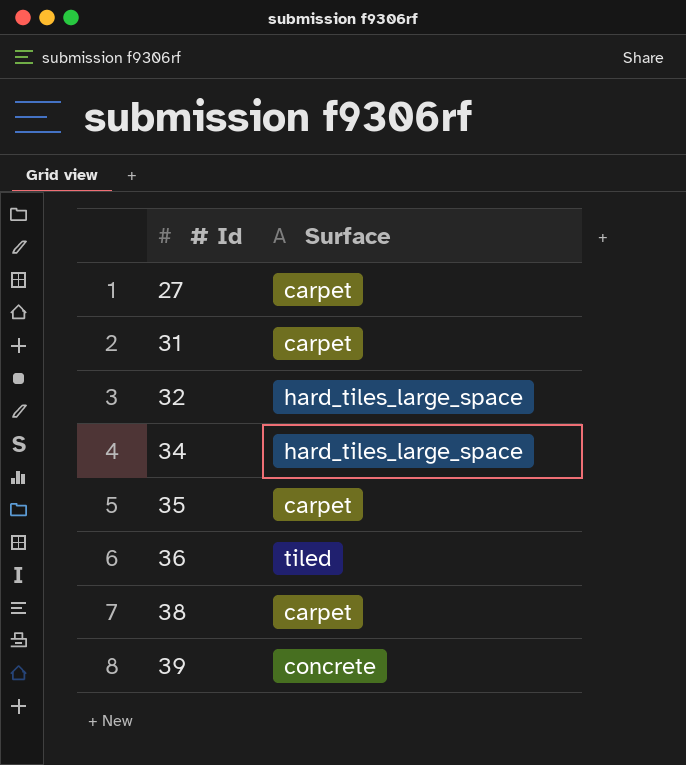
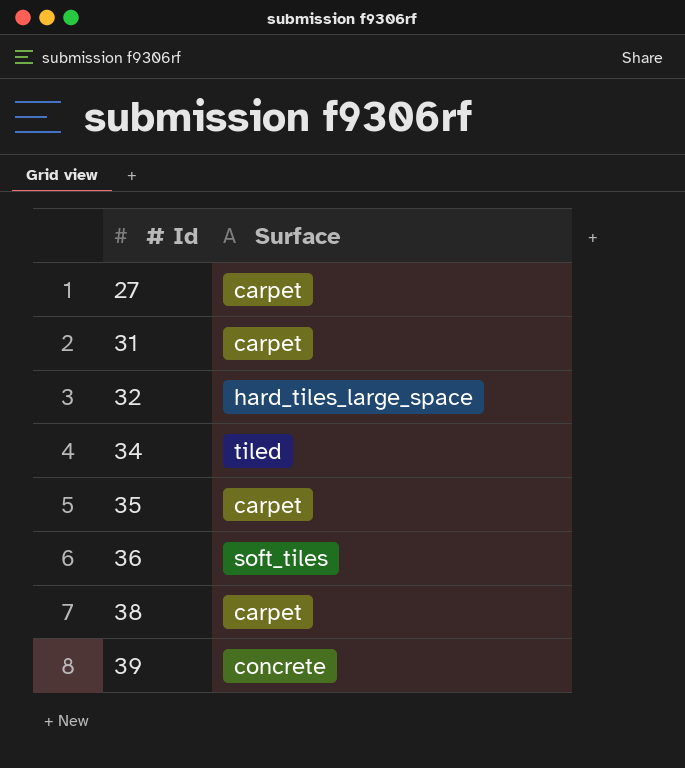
34 | Surface: hard_tiles_large_space -> tiled
36 | Surface: tiled -> soft_tiles

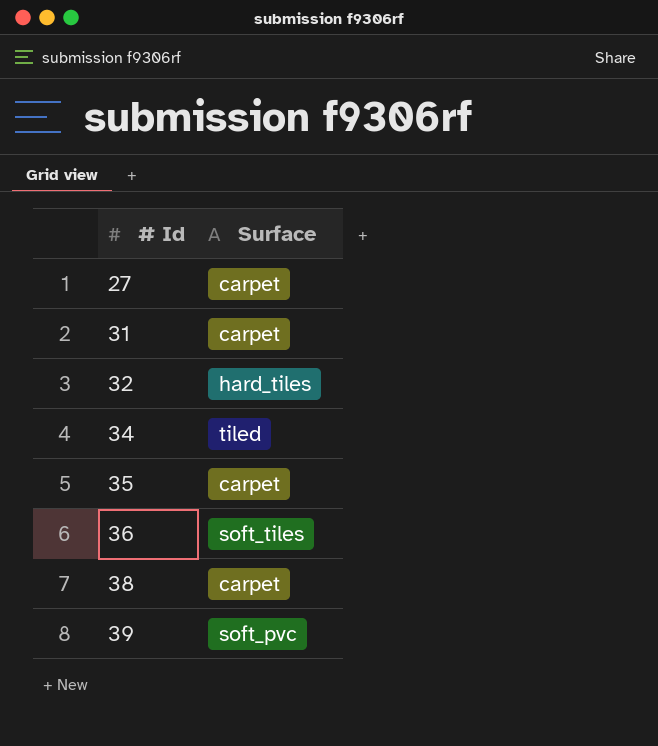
32 | Surface: hard_tiles_large_space -> hard_tiles
39 | Surface: concrete -> soft_pvc

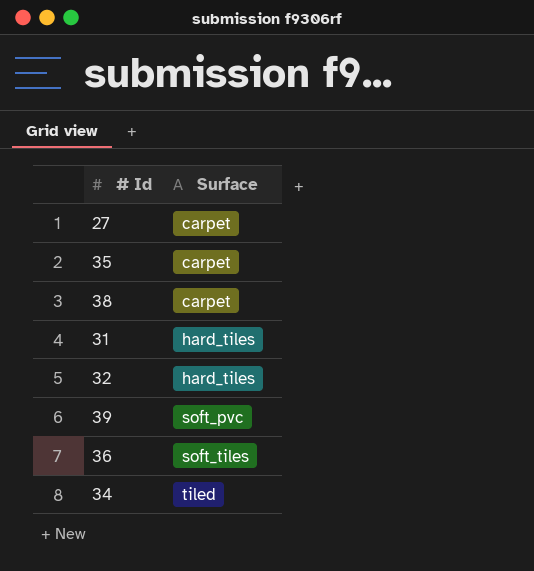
row order: # Id ascending -> Surface ascending
31 | Surface: carpet -> hard_tiles

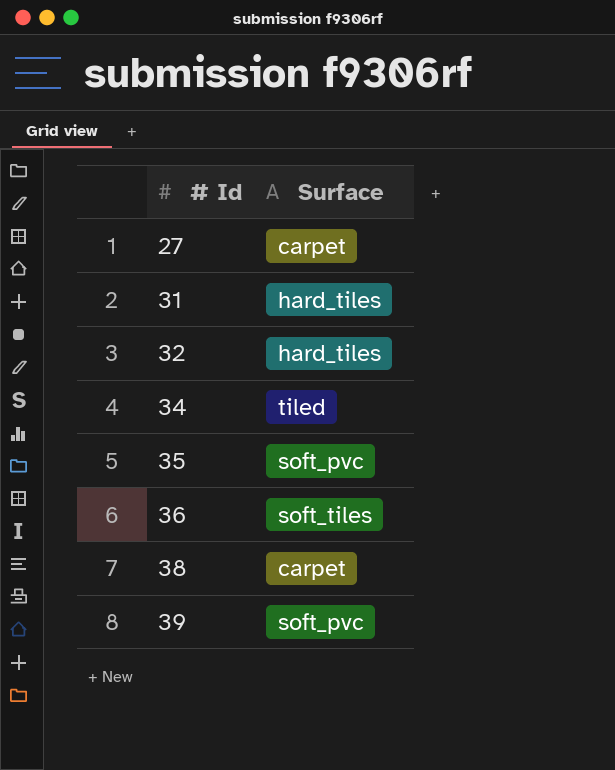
row order: Surface ascending -> # Id ascending
35 | Surface: carpet -> soft_pvc

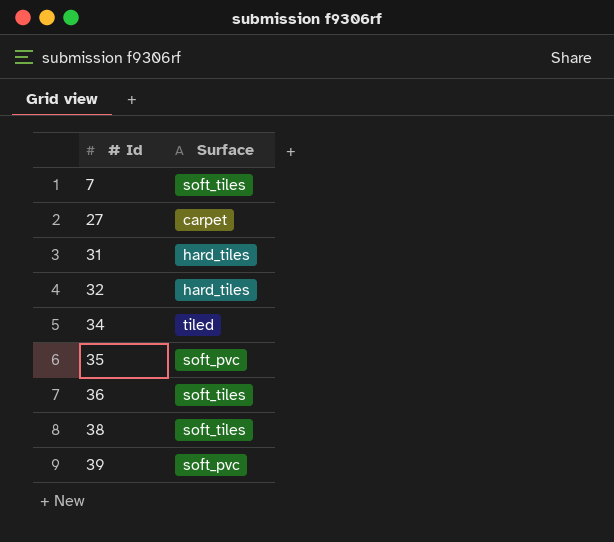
row 7: none -> soft_tiles
38 | Surface: carpet -> soft_tiles

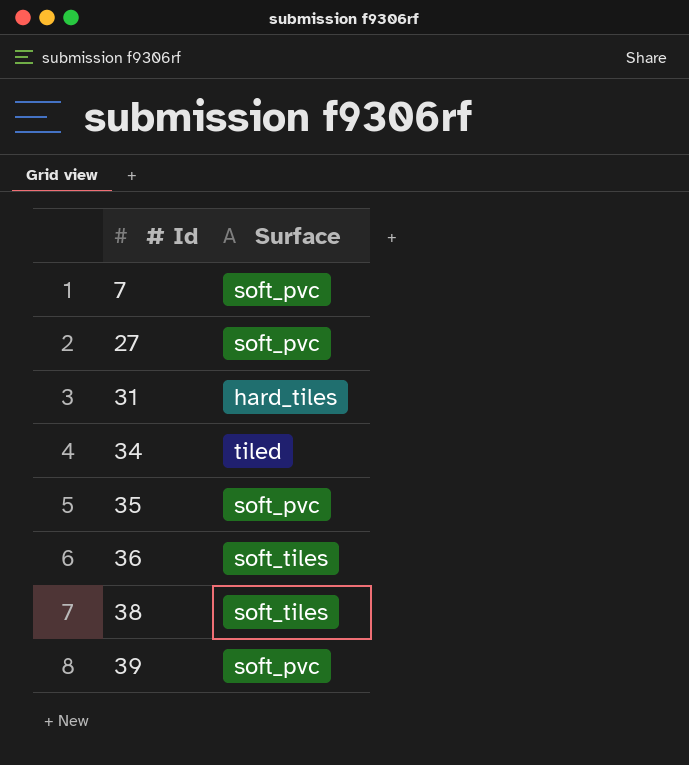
row 32: hard_tiles -> none
7 | Surface: soft_tiles -> soft_pvc
27 | Surface: carpet -> soft_pvc

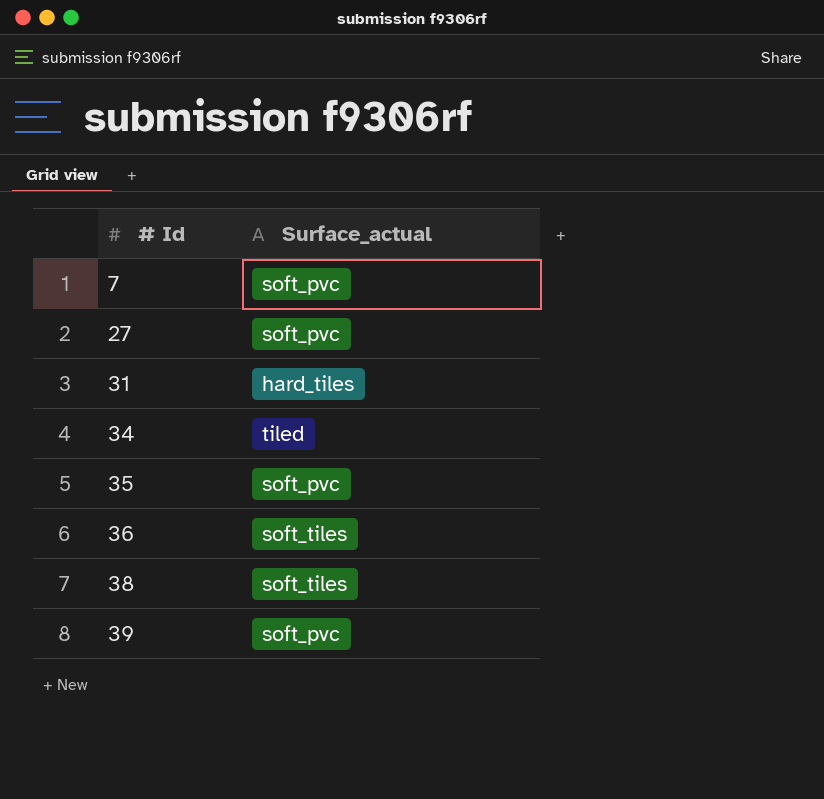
column name: Surface -> Surface_actual

